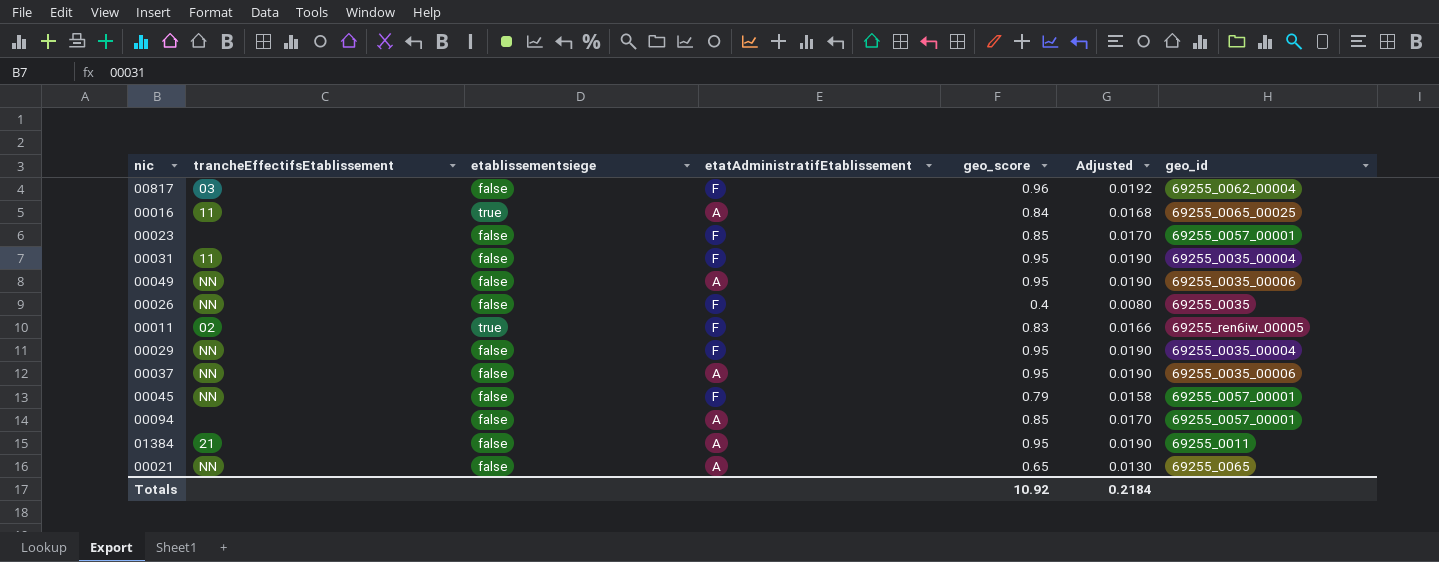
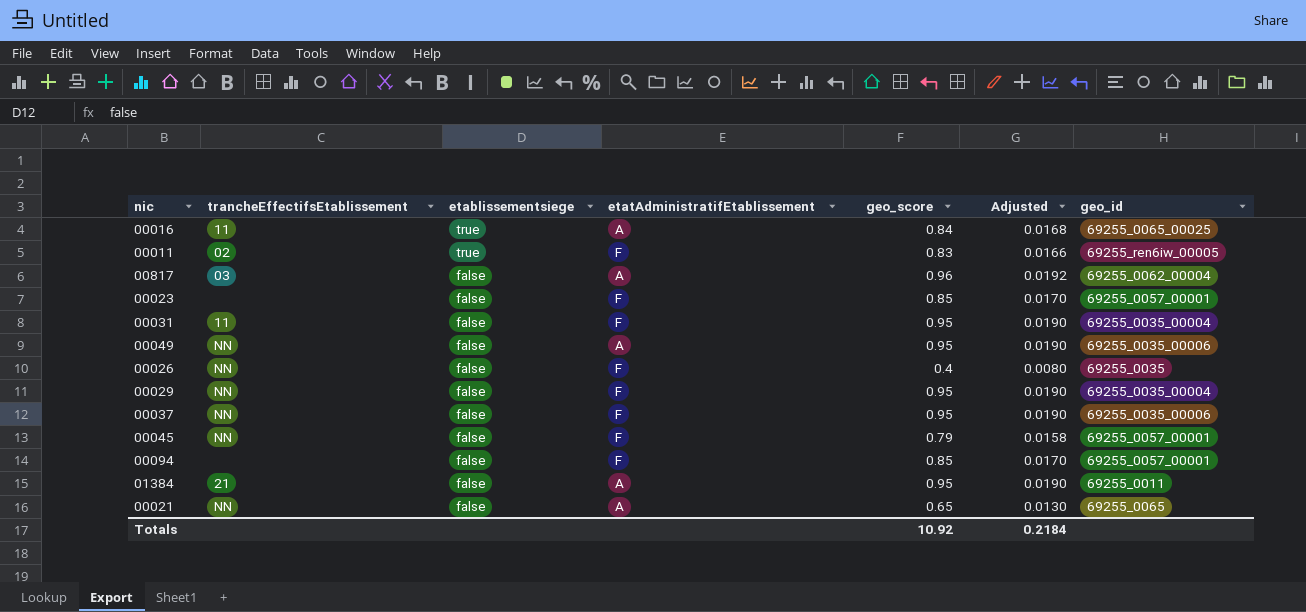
row order: none -> etablissementsiege descending
00817 | etatAdministratifEtablissement: F -> A
00037 | etatAdministratifEtablissement: A -> F
00094 | etatAdministratifEtablissement: A -> F

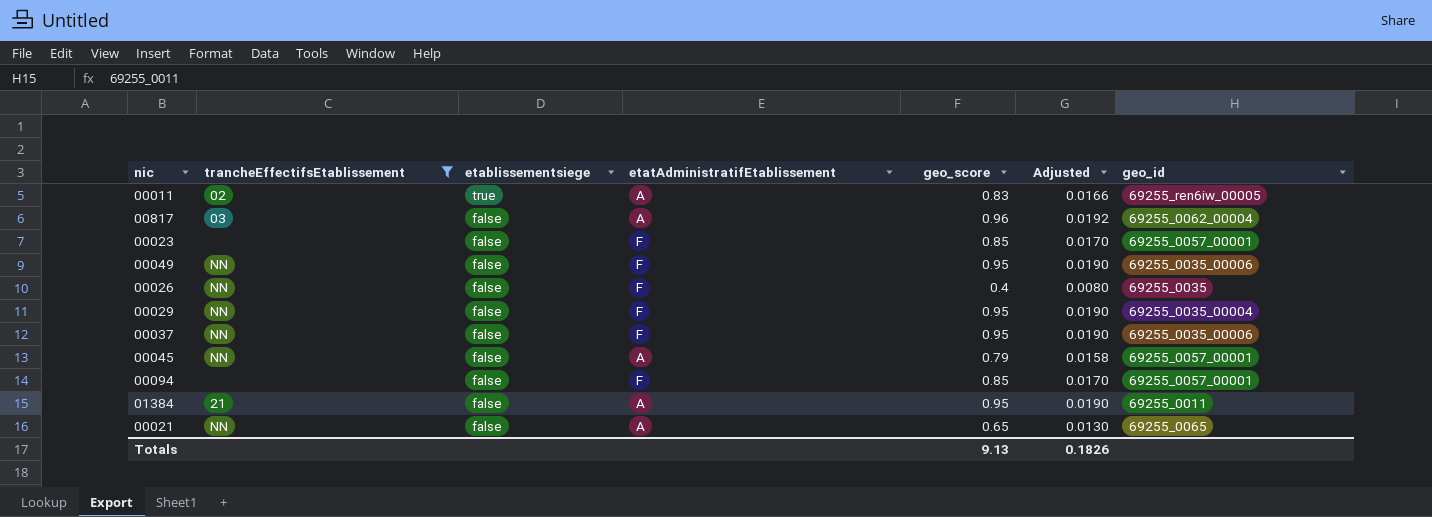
filter: none -> trancheEffectifsEtablissement != 11
00011 | etatAdministratifEtablissement: F -> A
00049 | etatAdministratifEtablissement: A -> F
00045 | etatAdministratifEtablissement: F -> A
Totals | geo_score: 10.92 -> 9.13
Totals | Adjusted: 0.2184 -> 0.1826

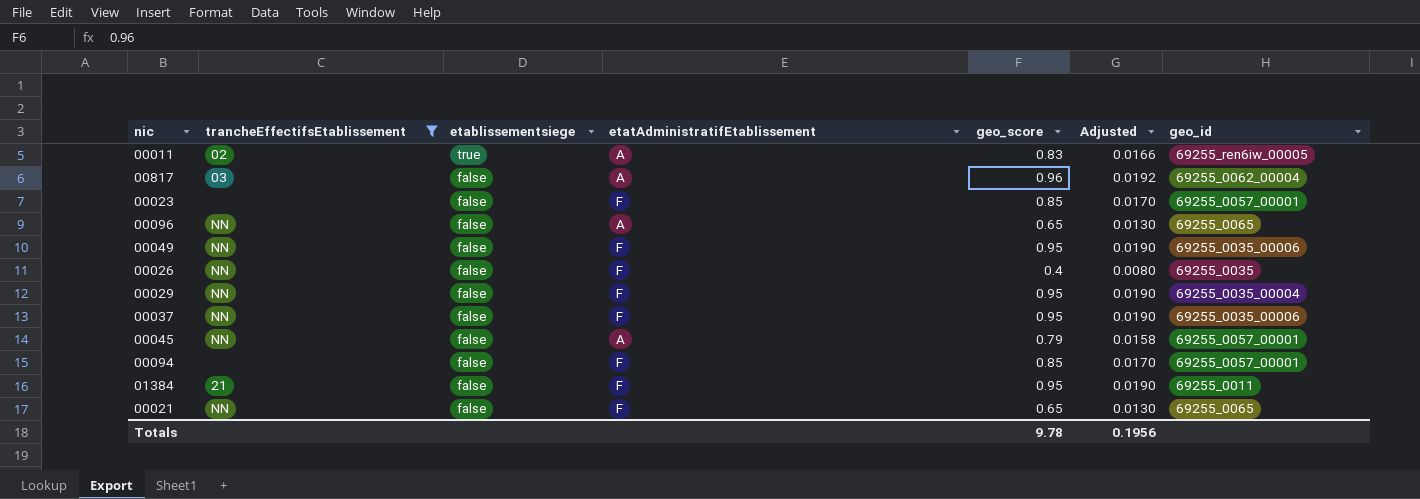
row 00096: none -> NN | false | A | 0.65 | 0.0130 | 69255_0065
01384 | etatAdministratifEtablissement: A -> F
00021 | etatAdministratifEtablissement: A -> F
Totals | geo_score: 9.13 -> 9.78
Totals | Adjusted: 0.1826 -> 0.1956

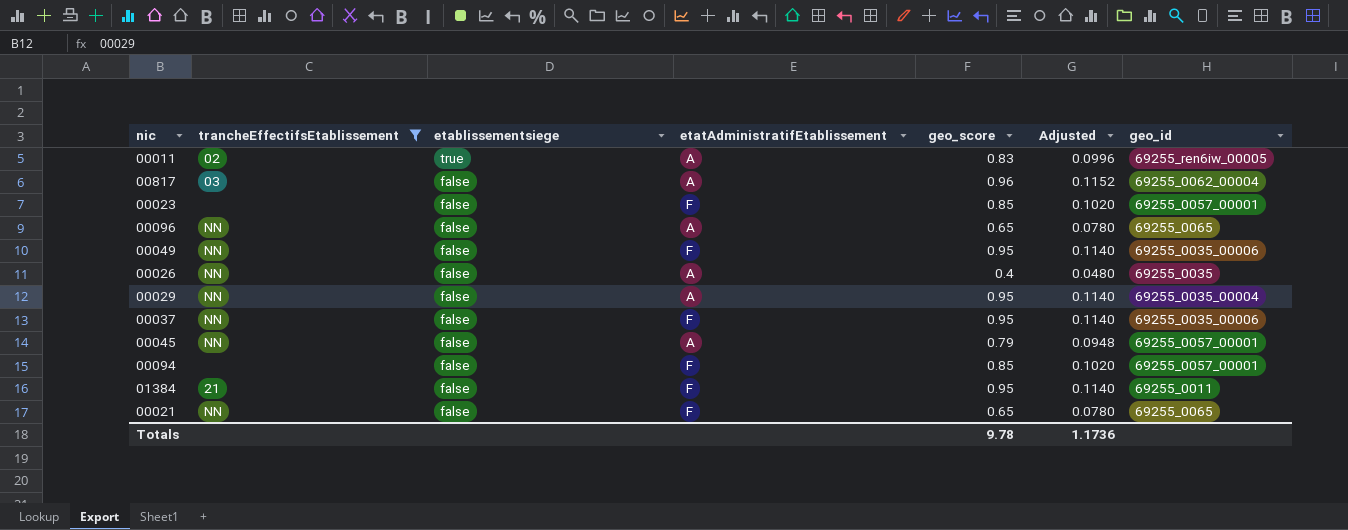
column Adjusted | formula: [geo_score] * 0.02 -> [geo_score] * 0.12
00026 | etatAdministratifEtablissement: F -> A
00029 | etatAdministratifEtablissement: F -> A
Totals | Adjusted: 0.1956 -> 1.1736

